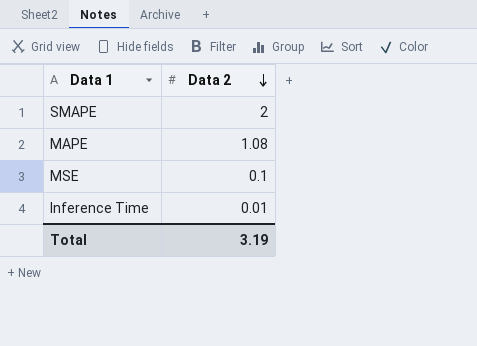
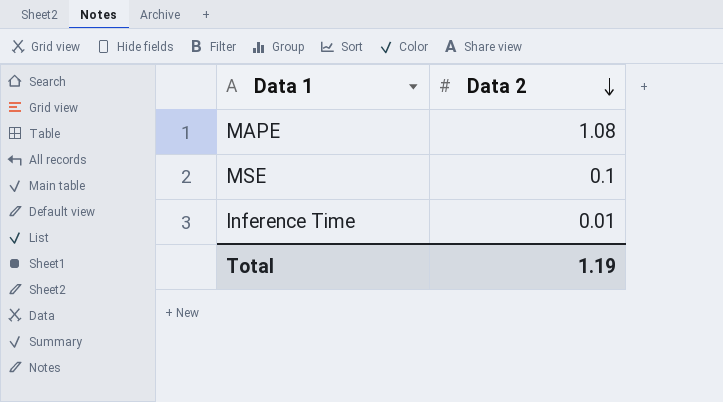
row SMAPE: 2 -> none
Total | Data 2: 3.19 -> 1.19

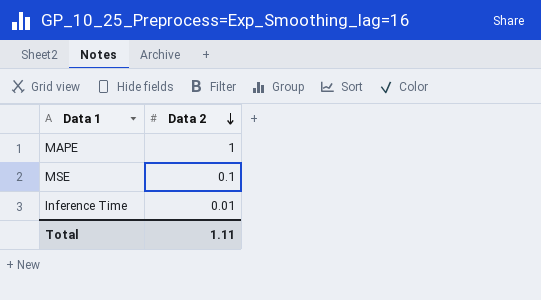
MAPE | Data 2: 1.08 -> 1
Total | Data 2: 1.19 -> 1.11

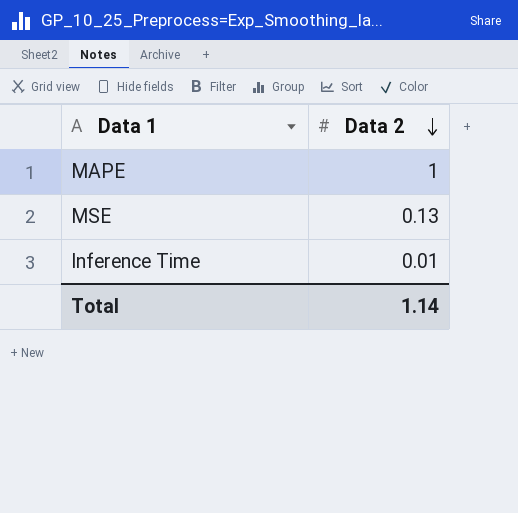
MSE | Data 2: 0.1 -> 0.13
Total | Data 2: 1.11 -> 1.14

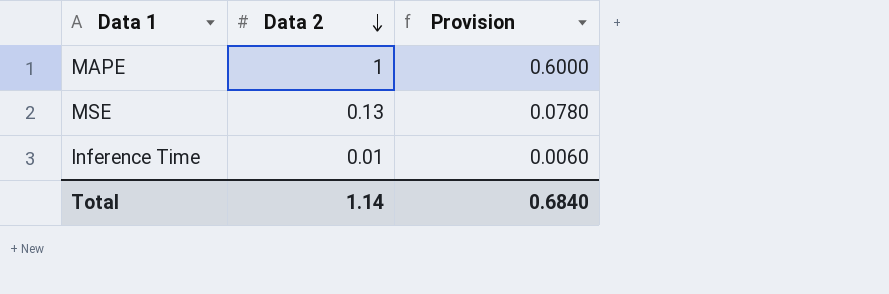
column Provision | formula: none -> [Data 2] * 0.6

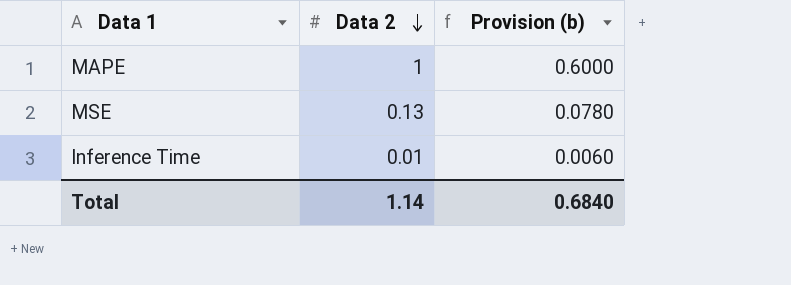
column name: Provision -> Provision (b)

